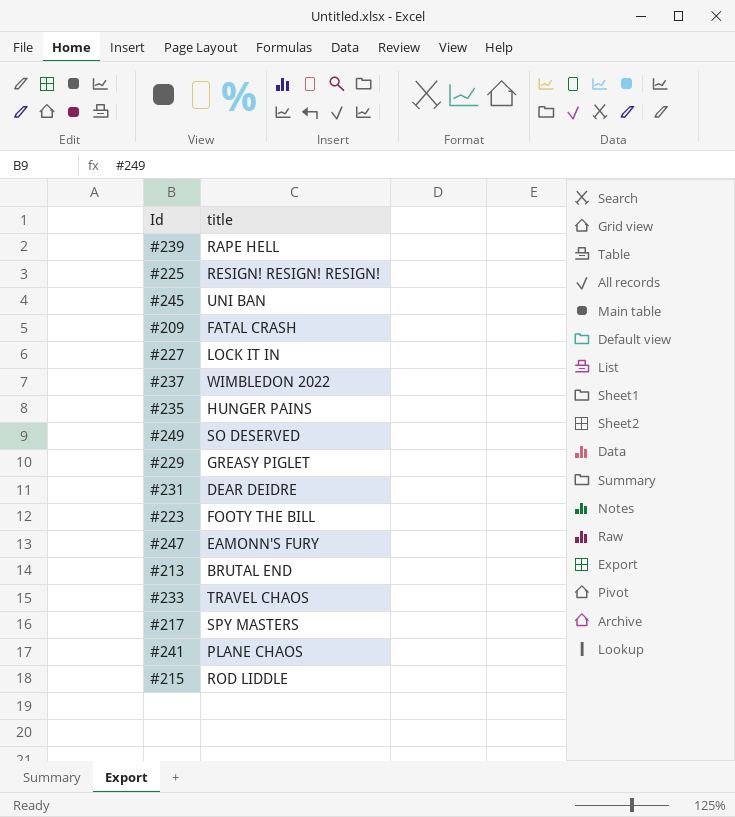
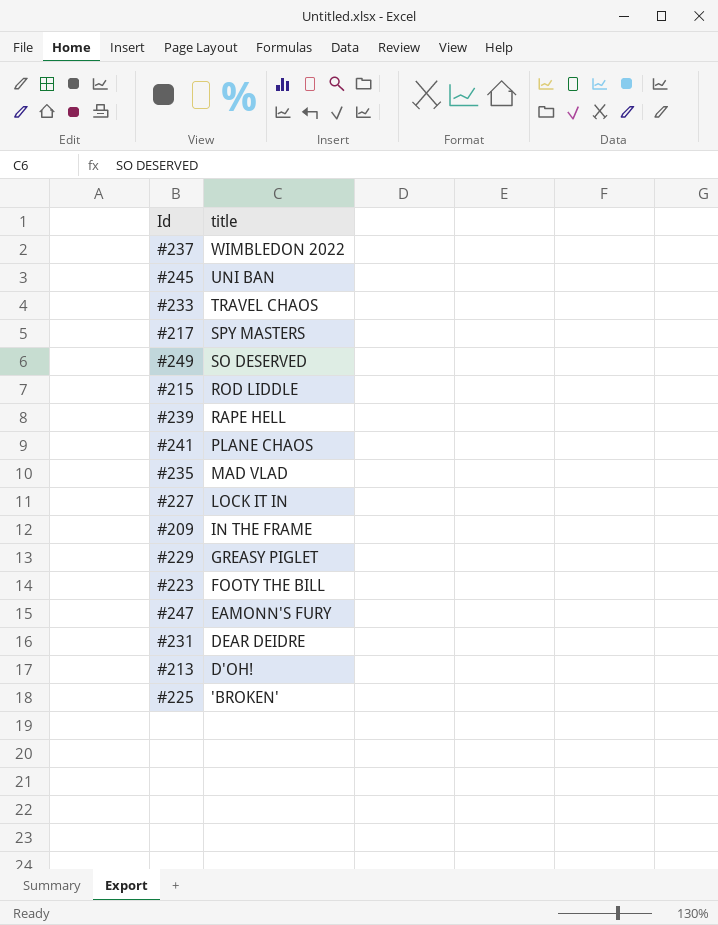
row order: none -> title descending
#235 | title: HUNGER PAINS -> MAD VLAD
#209 | title: FATAL CRASH -> IN THE FRAME
#213 | title: BRUTAL END -> D'OH!
#225 | title: RESIGN! RESIGN! RESIGN! -> 'BROKEN'

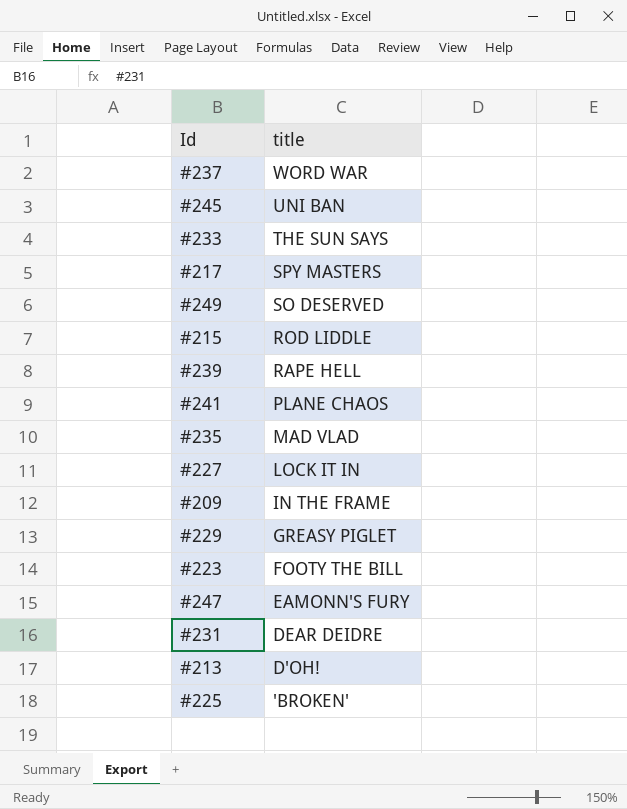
#237 | title: WIMBLEDON 2022 -> WORD WAR
#233 | title: TRAVEL CHAOS -> THE SUN SAYS

